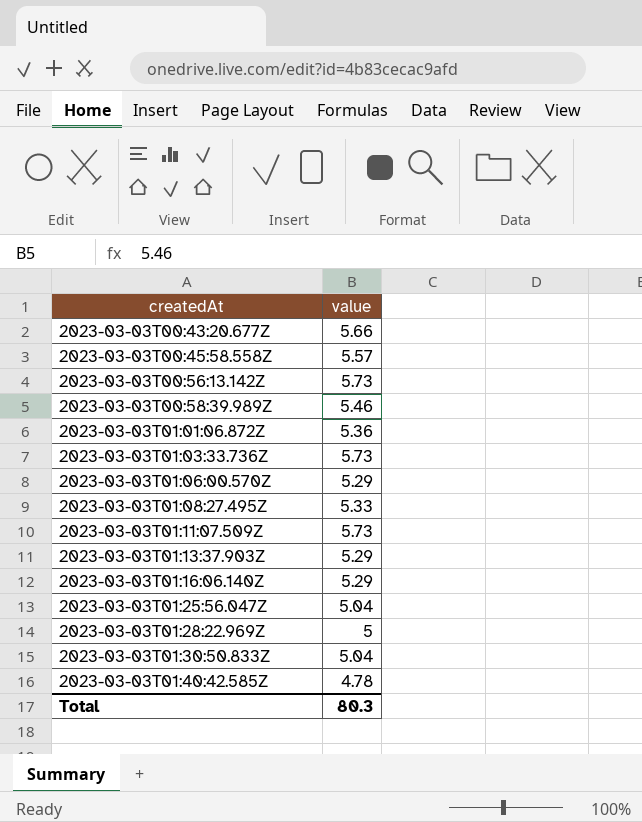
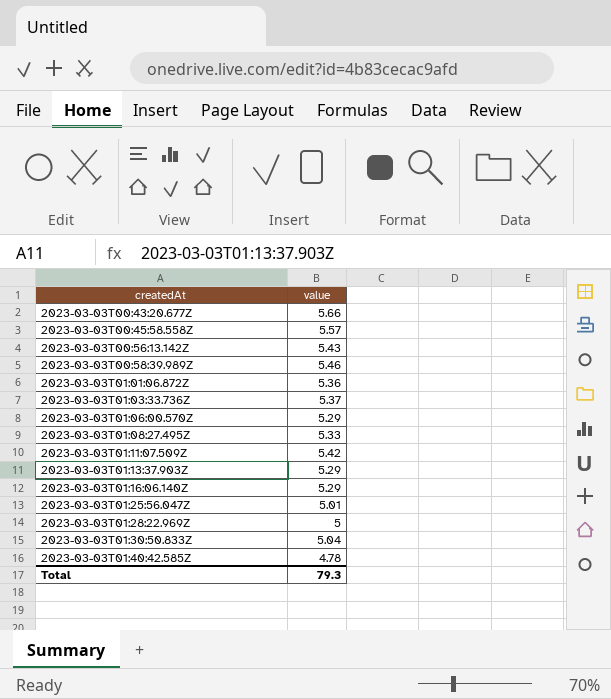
2023-03-03T00:56:13.142Z | value: 5.73 -> 5.43
2023-03-03T01:03:33.736Z | value: 5.73 -> 5.37
2023-03-03T01:11:07.509Z | value: 5.73 -> 5.42
2023-03-03T01:25:56.047Z | value: 5.04 -> 5.01
Total | value: 80.3 -> 79.3

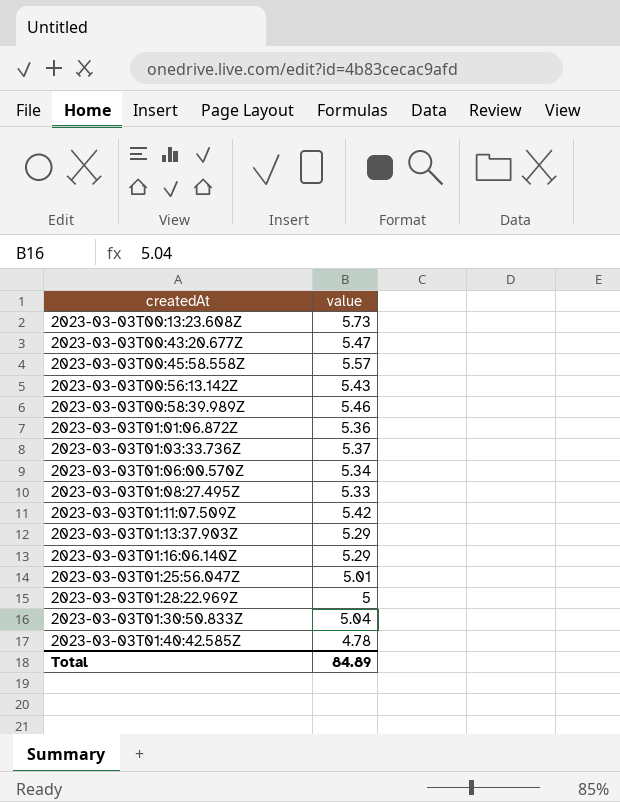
row 2023-03-03T00:13:23.608Z: none -> 5.73
2023-03-03T00:43:20.677Z | value: 5.66 -> 5.47
2023-03-03T01:06:00.570Z | value: 5.29 -> 5.34
Total | value: 79.3 -> 84.89

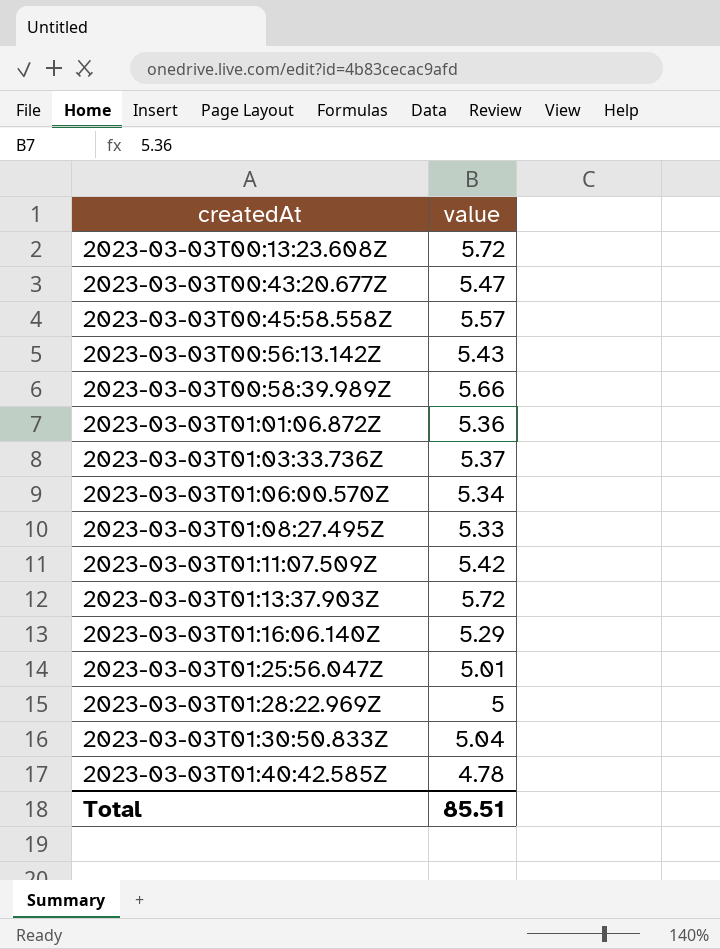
2023-03-03T00:13:23.608Z | value: 5.73 -> 5.72
2023-03-03T00:58:39.989Z | value: 5.46 -> 5.66
2023-03-03T01:13:37.903Z | value: 5.29 -> 5.72
Total | value: 84.89 -> 85.51

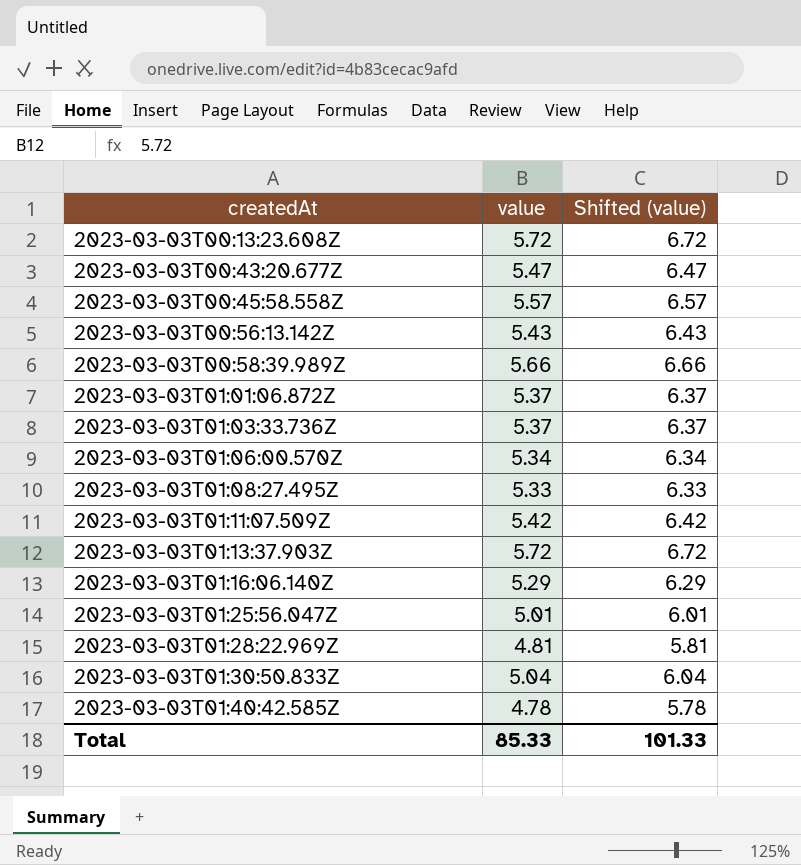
column Shifted (value) | formula: none -> [value] + 1
2023-03-03T01:01:06.872Z | value: 5.36 -> 5.37
2023-03-03T01:28:22.969Z | value: 5 -> 4.81
Total | value: 85.51 -> 85.33

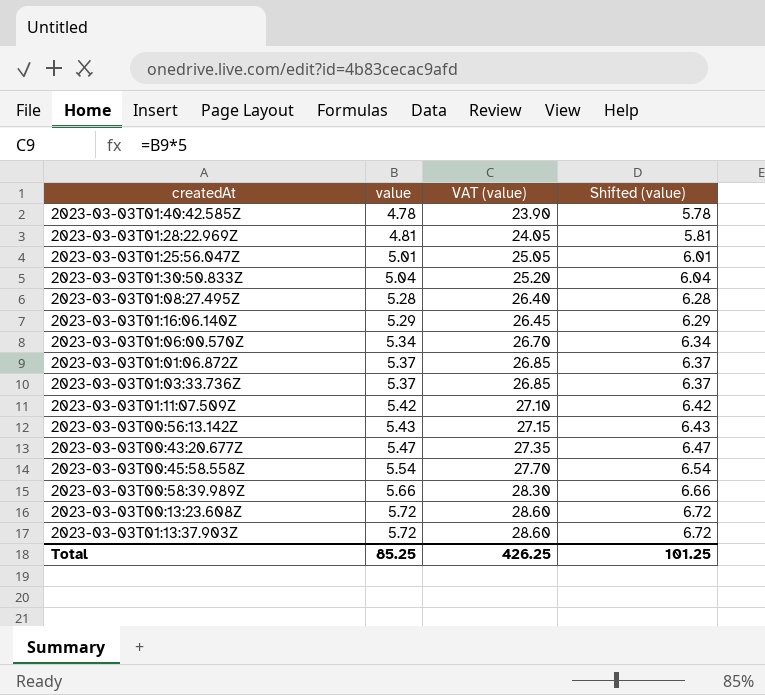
row order: createdAt ascending -> value ascending
column VAT (value) | formula: none -> [value] * 5
2023-03-03T01:08:27.495Z | value: 5.33 -> 5.28
2023-03-03T01:08:27.495Z | Shifted (value): 6.33 -> 6.28
2023-03-03T00:45:58.558Z | value: 5.57 -> 5.54
2023-03-03T00:45:58.558Z | Shifted (value): 6.57 -> 6.54
Total | value: 85.33 -> 85.25
Total | Shifted (value): 101.33 -> 101.25

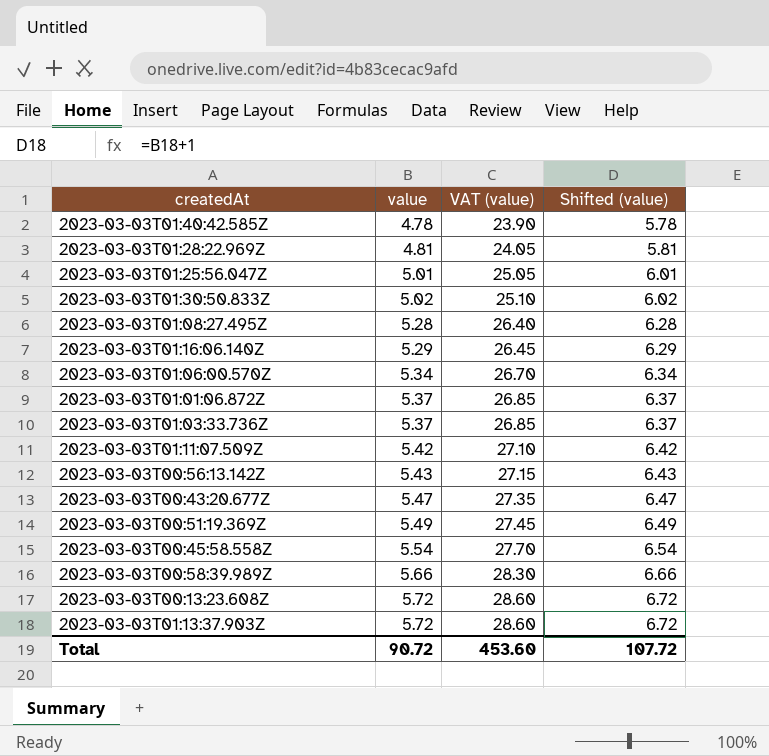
2023-03-03T01:30:50.833Z | value: 5.04 -> 5.02
2023-03-03T01:30:50.833Z | VAT (value): 25.20 -> 25.10
2023-03-03T01:30:50.833Z | Shifted (value): 6.04 -> 6.02
row 2023-03-03T00:51:19.369Z: none -> 5.49 | 27.45 | 6.49
Total | value: 85.25 -> 90.72
Total | VAT (value): 426.25 -> 453.60
Total | Shifted (value): 101.25 -> 107.72

